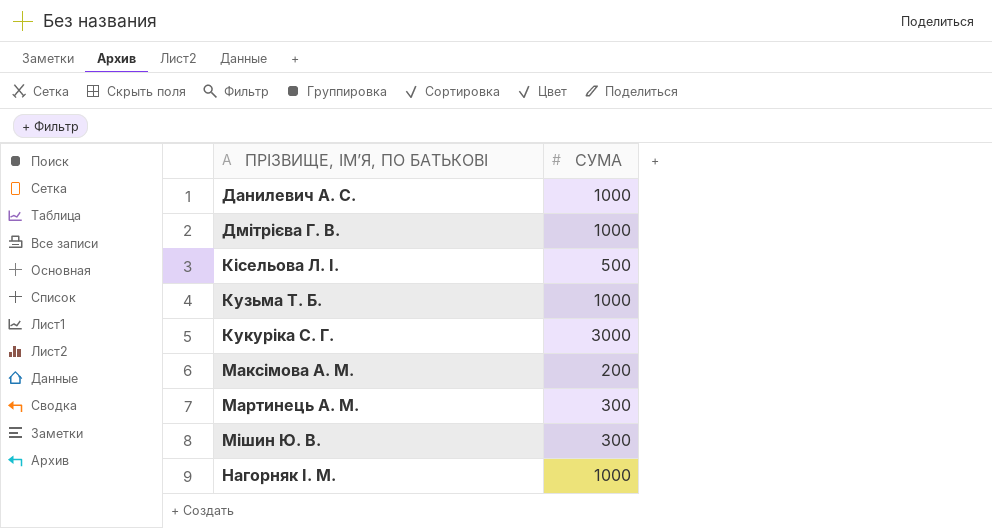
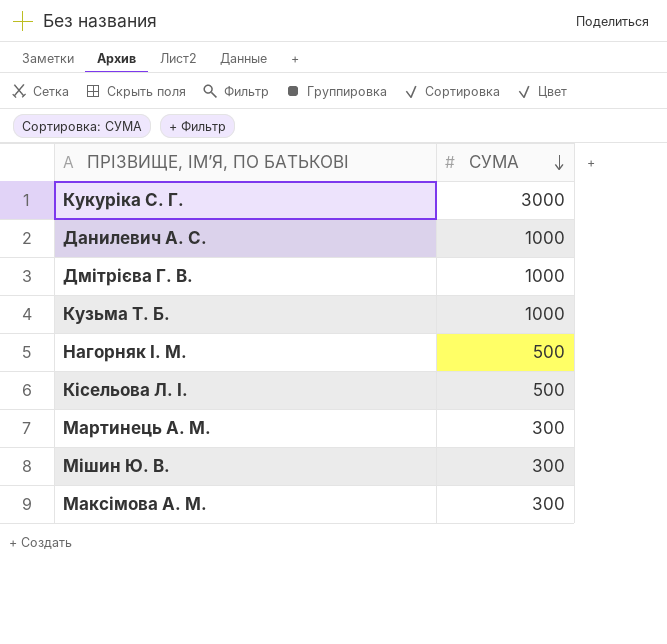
row order: none -> СУМА descending
Нагорняк І. М. | СУМА: 1000 -> 500
Максімова А. М. | СУМА: 200 -> 300

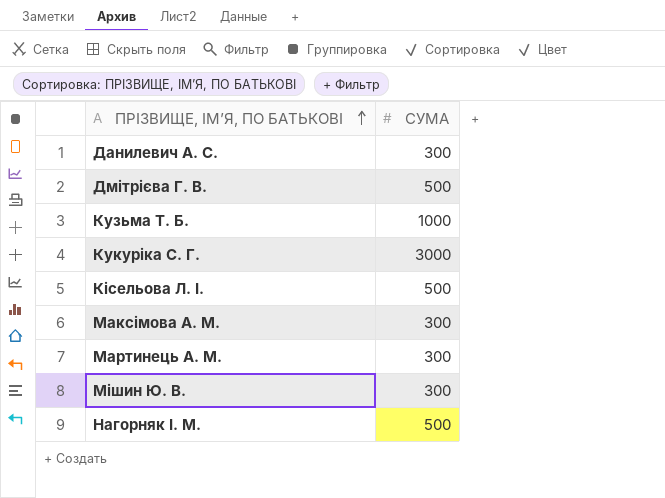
row order: СУМА descending -> ПРІЗВИЩЕ, ІМ’Я, ПО БАТЬКОВІ ascending
Данилевич А. С. | СУМА: 1000 -> 300
Дмітрієва Г. В. | СУМА: 1000 -> 500

